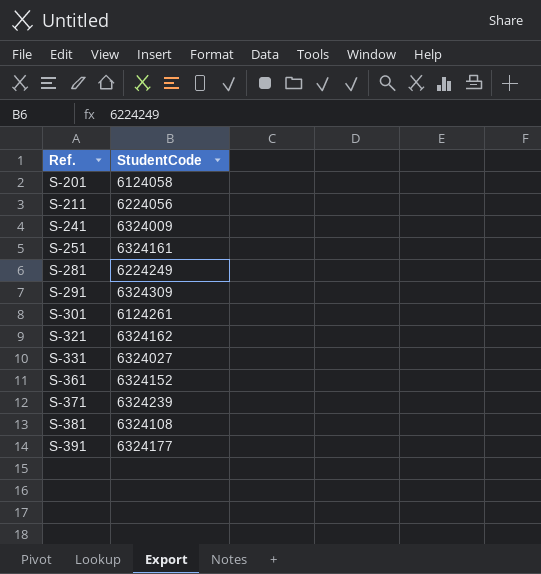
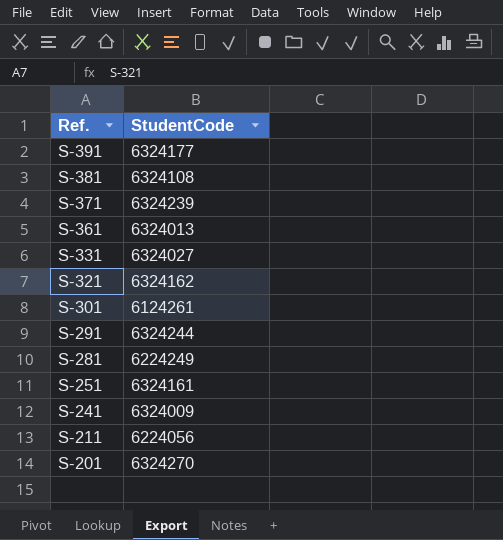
row order: Ref. ascending -> Ref. descending
S-361 | StudentCode: 6324152 -> 6324013
S-291 | StudentCode: 6324309 -> 6324244
S-201 | StudentCode: 6124058 -> 6324270

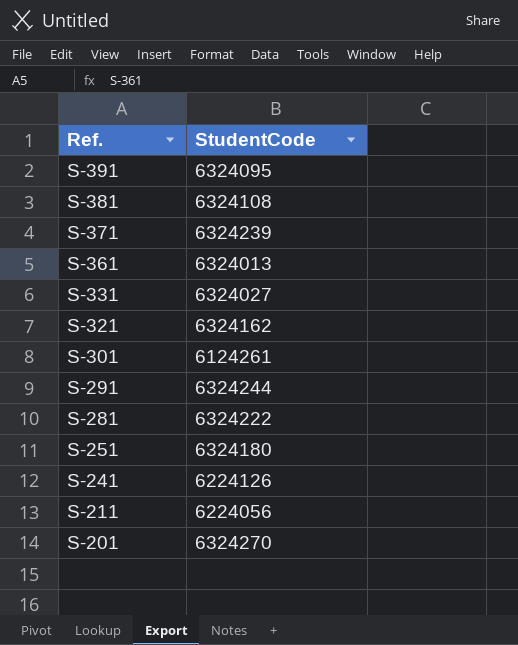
S-391 | StudentCode: 6324177 -> 6324095
S-281 | StudentCode: 6224249 -> 6324222
S-251 | StudentCode: 6324161 -> 6324180
S-241 | StudentCode: 6324009 -> 6224126

